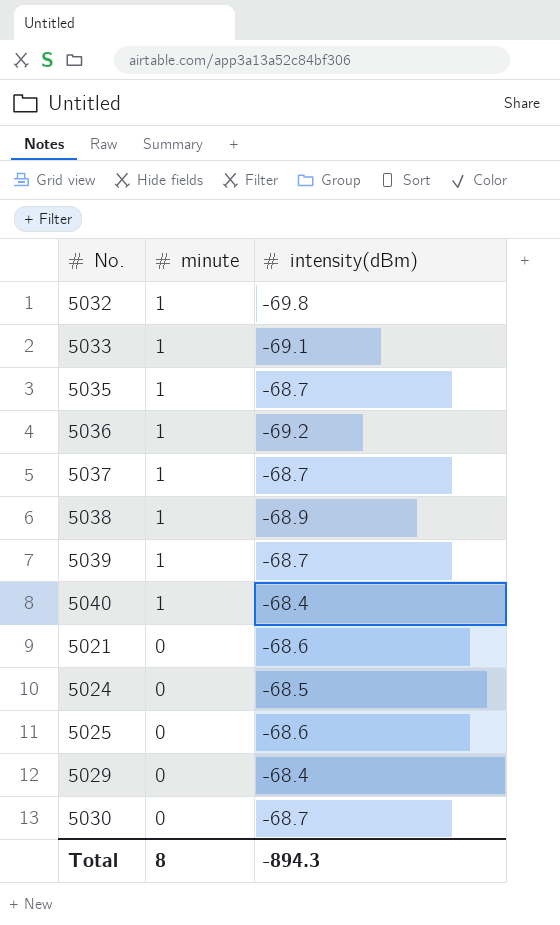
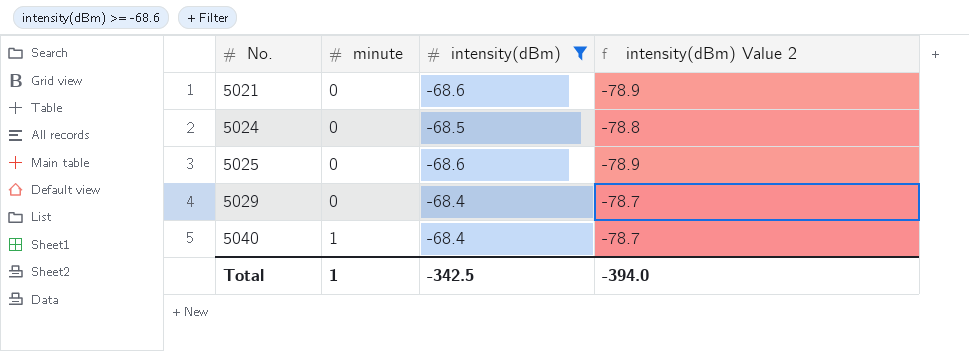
filter: none -> intensity(dBm) >= -68.6
row order: minute descending -> No. ascending
column intensity(dBm) Value 2 | formula: none -> [intensity(dBm)] * 1.15
Total | minute: 8 -> 1
Total | intensity(dBm): -894.3 -> -342.5

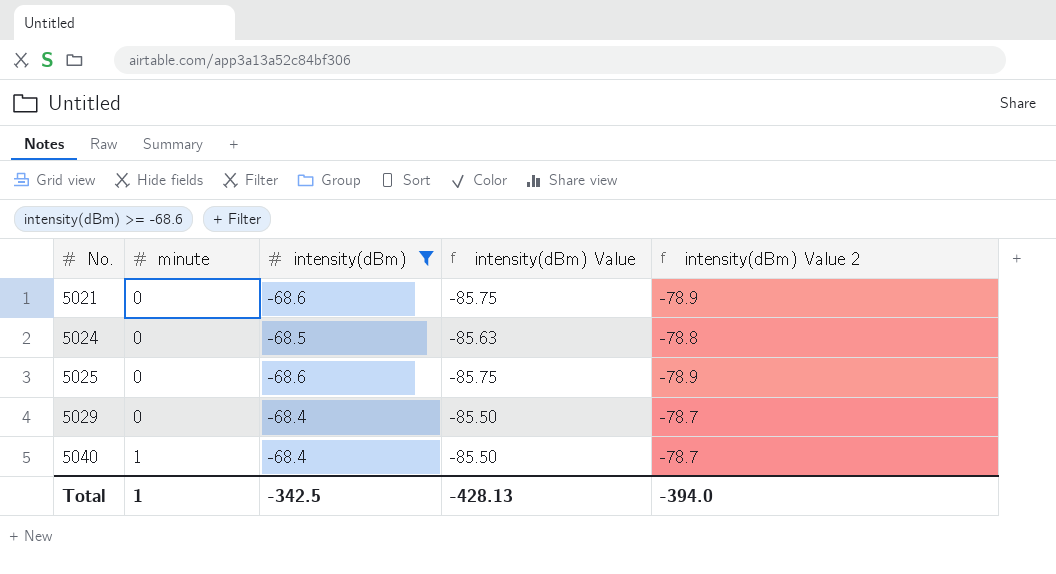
column intensity(dBm) Value | formula: none -> [intensity(dBm)] * 1.25

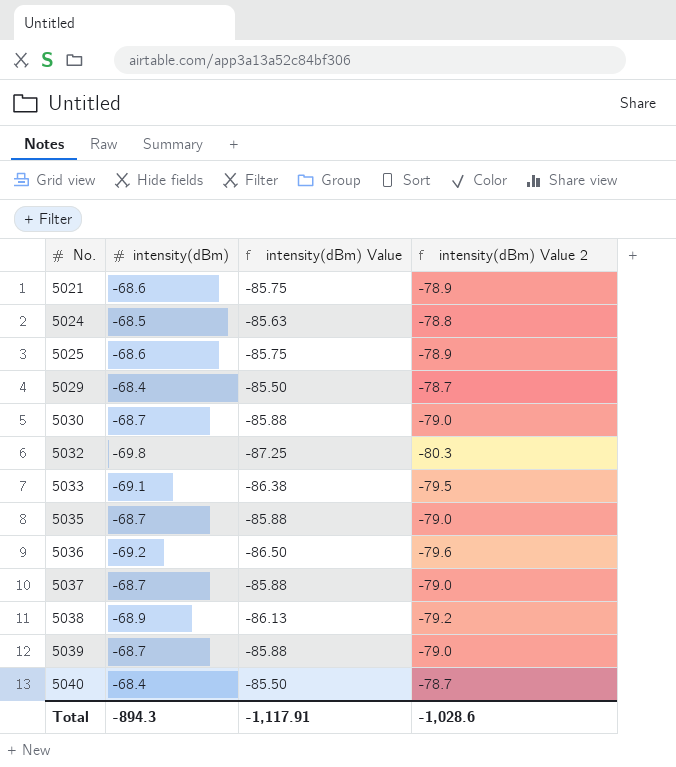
filter: intensity(dBm) >= -68.6 -> none
column minute | position: 2 -> none
Total | intensity(dBm): -342.5 -> -894.3
Total | intensity(dBm) Value: -428.13 -> -1,117.91
Total | intensity(dBm) Value 2: -394.0 -> -1,028.6

